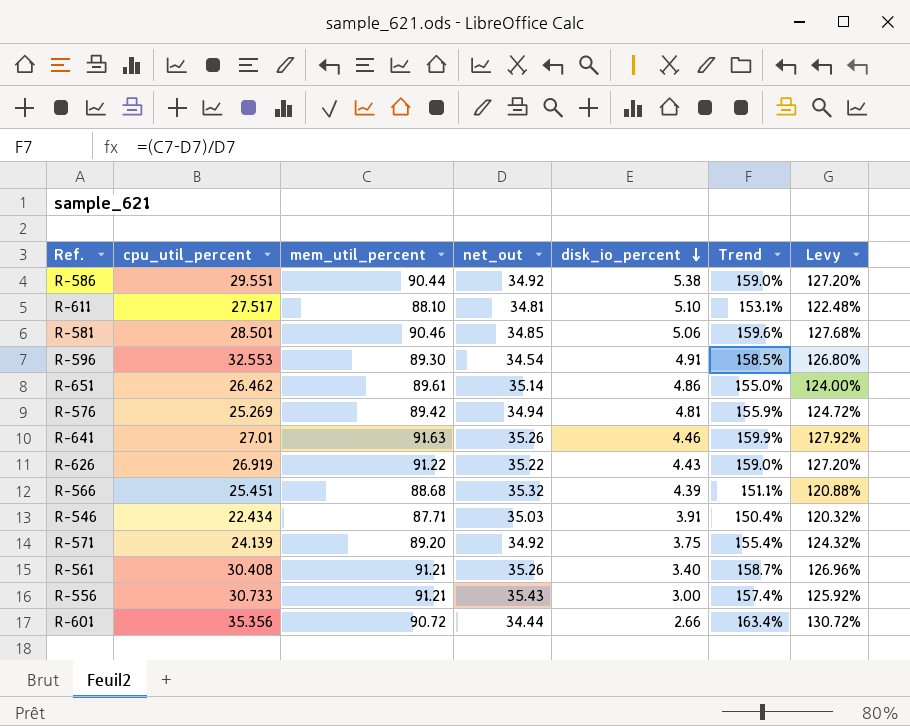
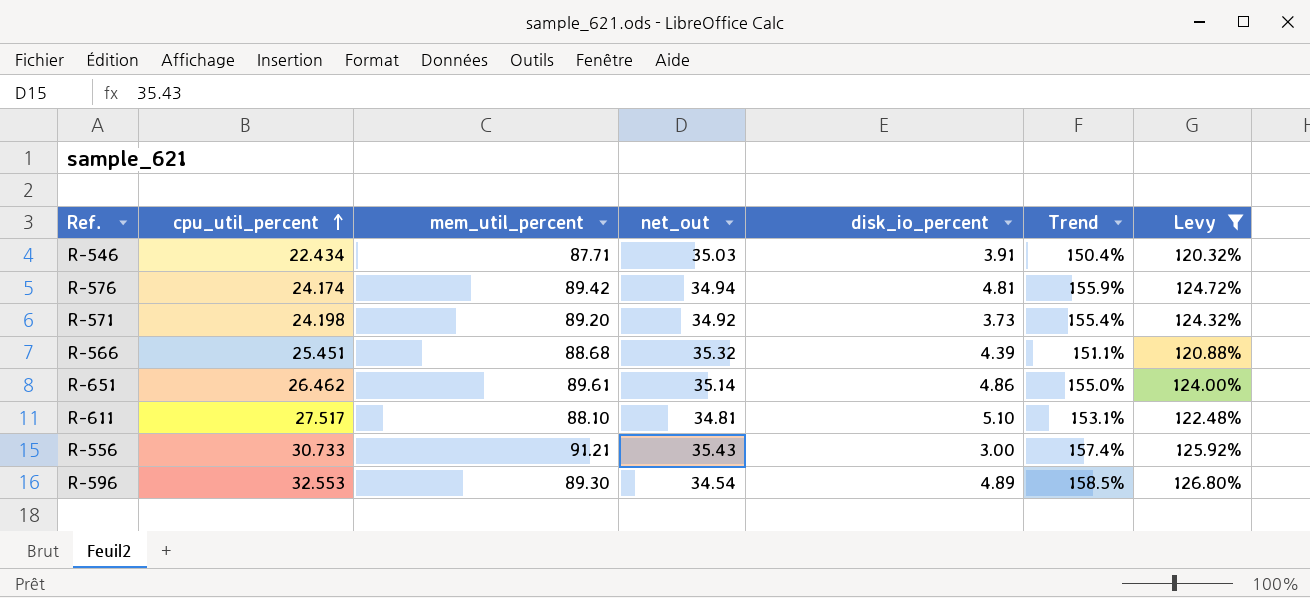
filter: none -> Levy <= 126.80%
row order: disk_io_percent descending -> cpu_util_percent ascending
R-576 | cpu_util_percent: 25.269 -> 24.174
R-571 | cpu_util_percent: 24.139 -> 24.198
R-571 | disk_io_percent: 3.75 -> 3.73
R-596 | disk_io_percent: 4.91 -> 4.89

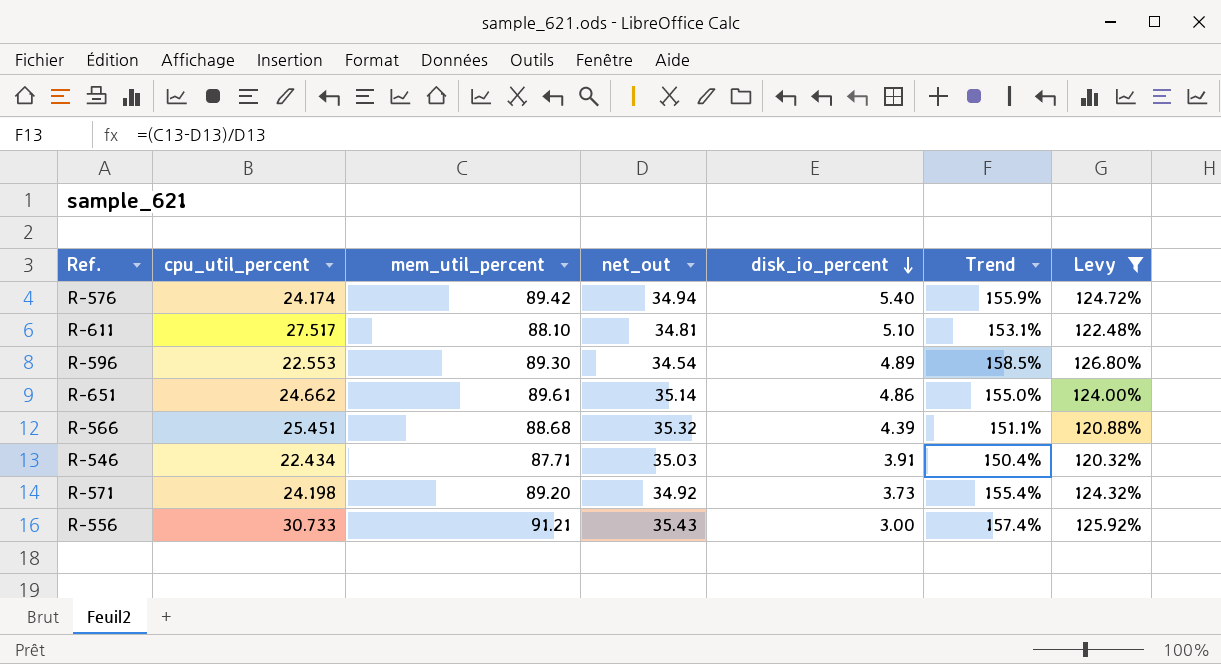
row order: cpu_util_percent ascending -> disk_io_percent descending
R-576 | disk_io_percent: 4.81 -> 5.40
R-596 | cpu_util_percent: 32.553 -> 22.553
R-651 | cpu_util_percent: 26.462 -> 24.662

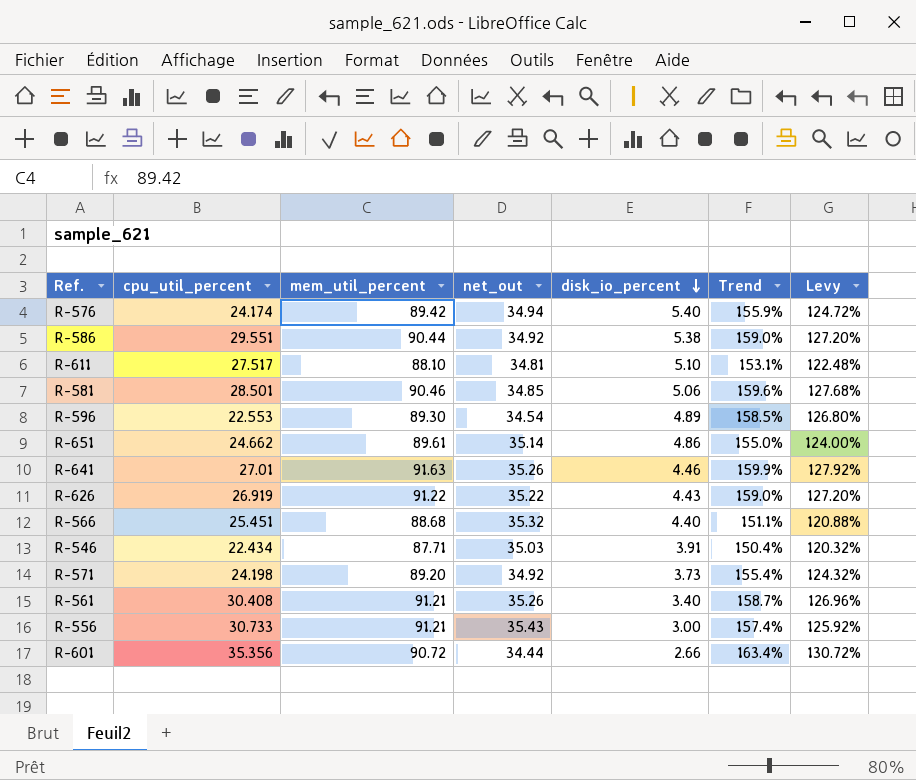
filter: Levy <= 126.80% -> none
R-566 | disk_io_percent: 4.39 -> 4.40

